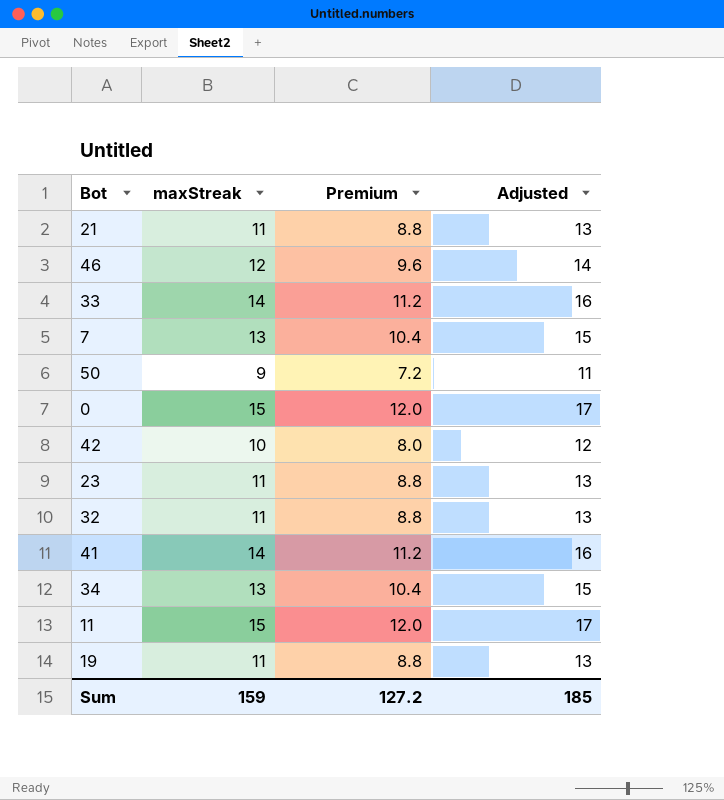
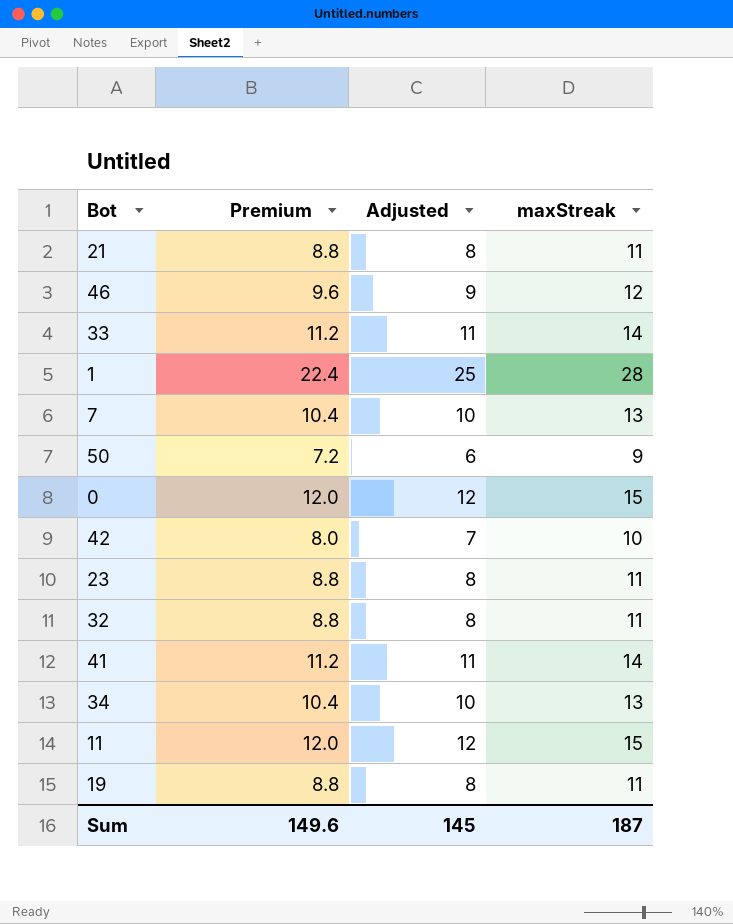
column Adjusted | formula: [maxStreak] + 2 -> [maxStreak] - 3
column maxStreak | position: 2 -> 4
row 1: none -> 22.4 | 25 | 28
Sum | Premium: 127.2 -> 149.6
Sum | Adjusted: 185 -> 145
Sum | maxStreak: 159 -> 187

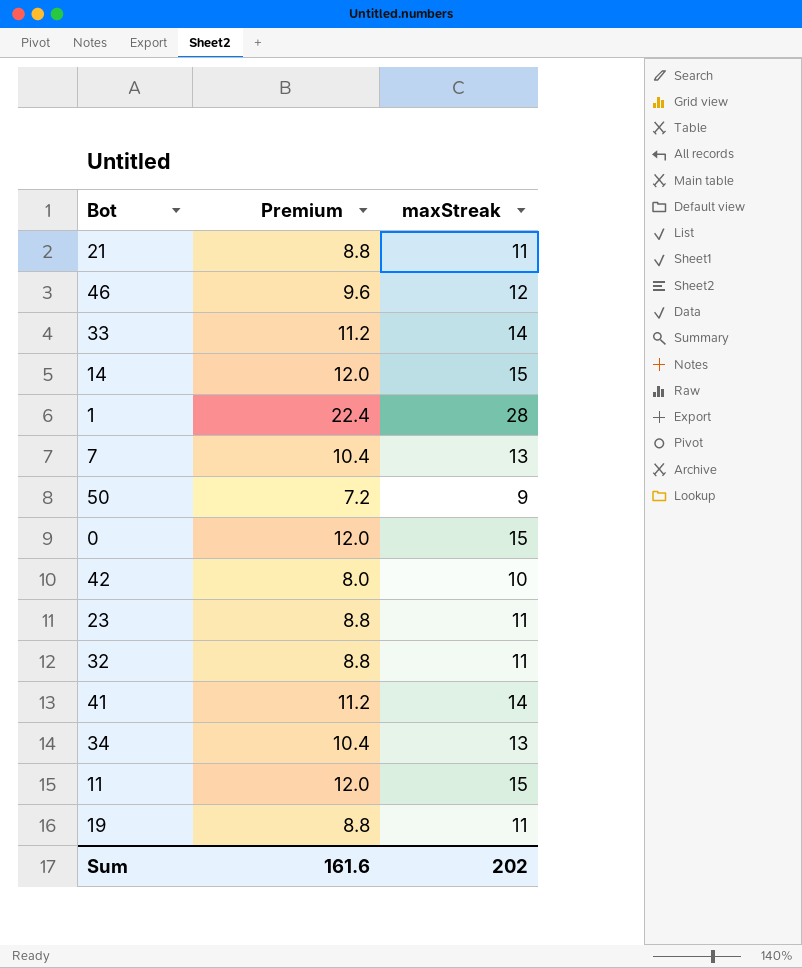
column Adjusted | formula: [maxStreak] - 3 -> none
row 14: none -> 12.0 | 15
Sum | Premium: 149.6 -> 161.6
Sum | maxStreak: 187 -> 202

